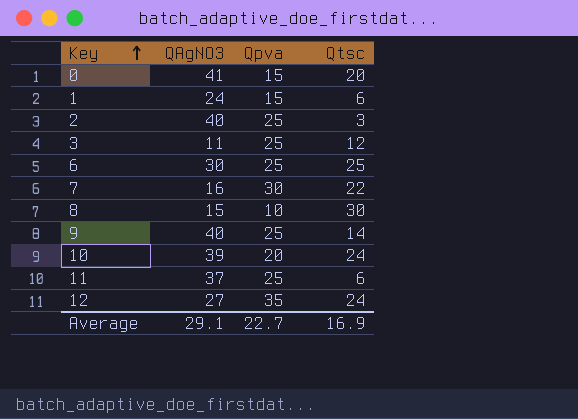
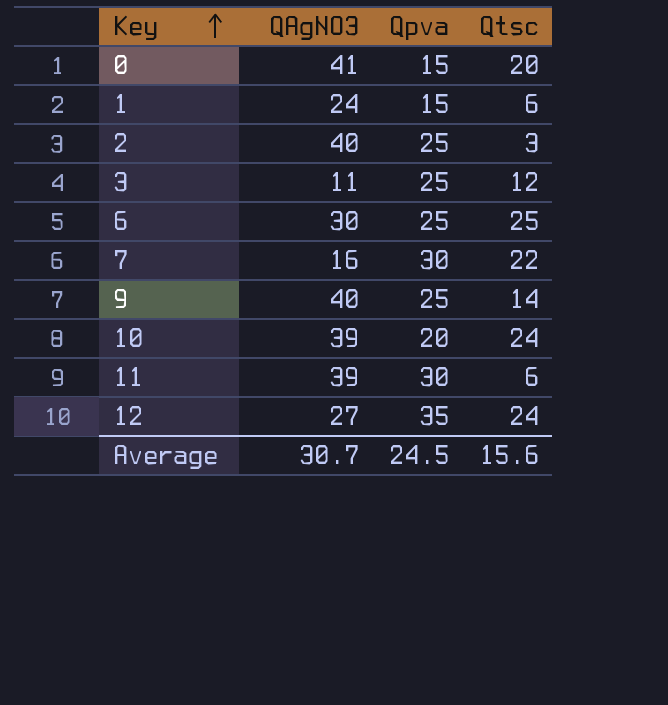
row 8: 15 | 10 | 30 -> none
11 | QAgNO3: 37 -> 39
11 | Qpva: 25 -> 30
Average | QAgNO3: 29.1 -> 30.7
Average | Qpva: 22.7 -> 24.5
Average | Qtsc: 16.9 -> 15.6

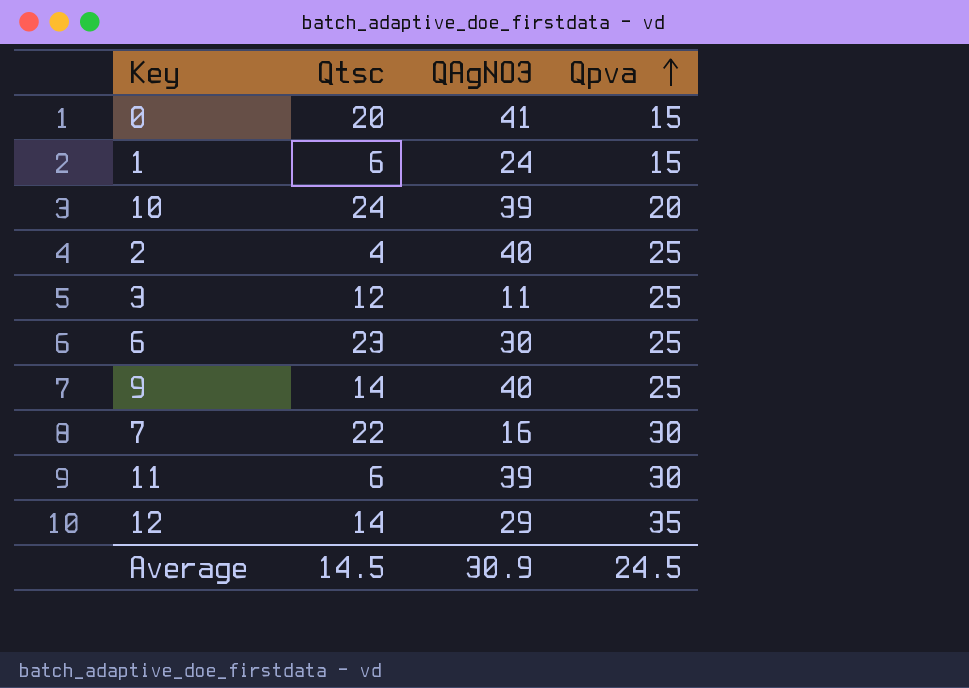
row order: Key ascending -> Qpva ascending
column Qtsc | position: 4 -> 2
2 | Qtsc: 3 -> 4
6 | Qtsc: 25 -> 23
12 | Qtsc: 24 -> 14
12 | QAgNO3: 27 -> 29
Average | Qtsc: 15.6 -> 14.5
Average | QAgNO3: 30.7 -> 30.9

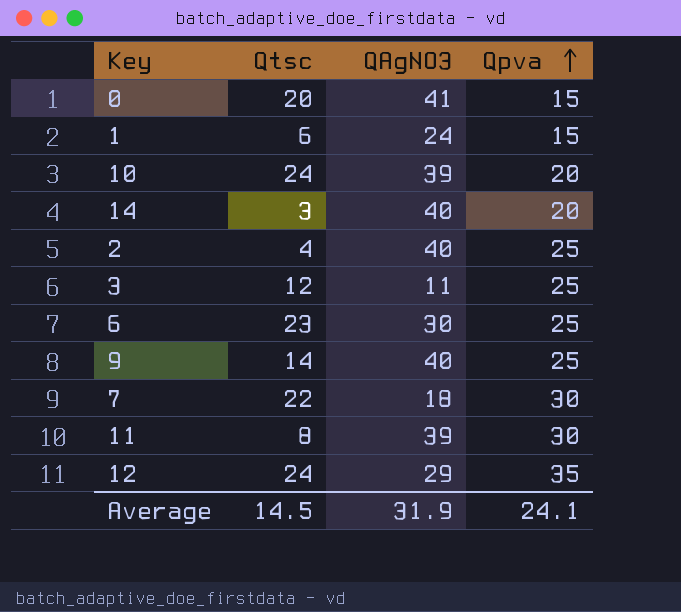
row 14: none -> 3 | 40 | 20
7 | QAgNO3: 16 -> 18
11 | Qtsc: 6 -> 8
12 | Qtsc: 14 -> 24
Average | QAgNO3: 30.9 -> 31.9
Average | Qpva: 24.5 -> 24.1

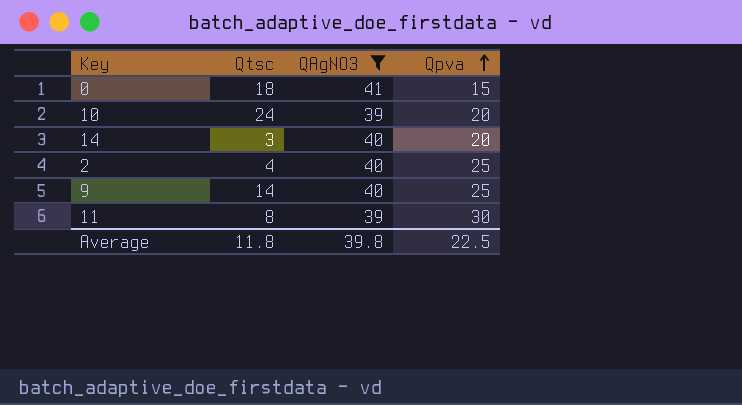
filter: none -> QAgNO3 >= 39
0 | Qtsc: 20 -> 18
Average | Qtsc: 14.5 -> 11.8
Average | QAgNO3: 31.9 -> 39.8
Average | Qpva: 24.1 -> 22.5

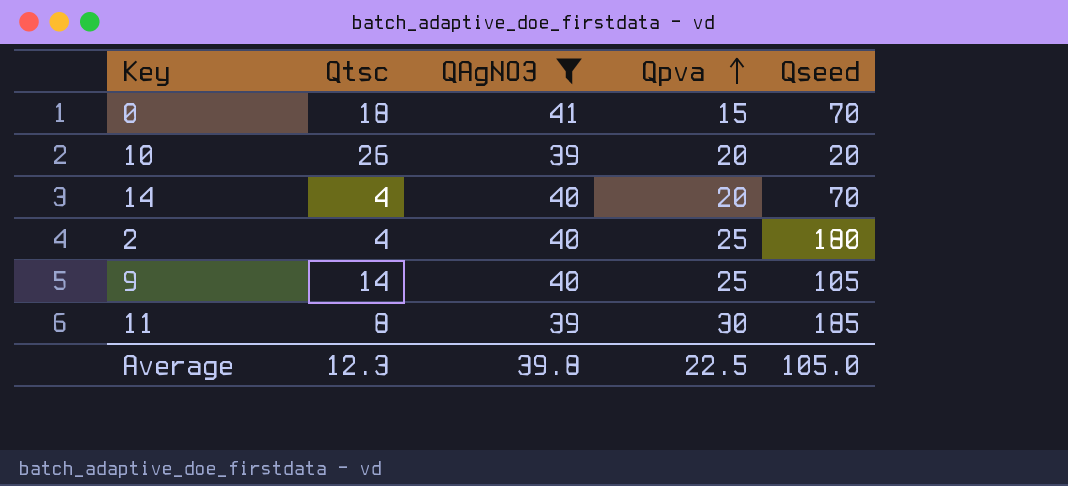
column Qseed | position: none -> 5
10 | Qtsc: 24 -> 26
14 | Qtsc: 3 -> 4
Average | Qtsc: 11.8 -> 12.3

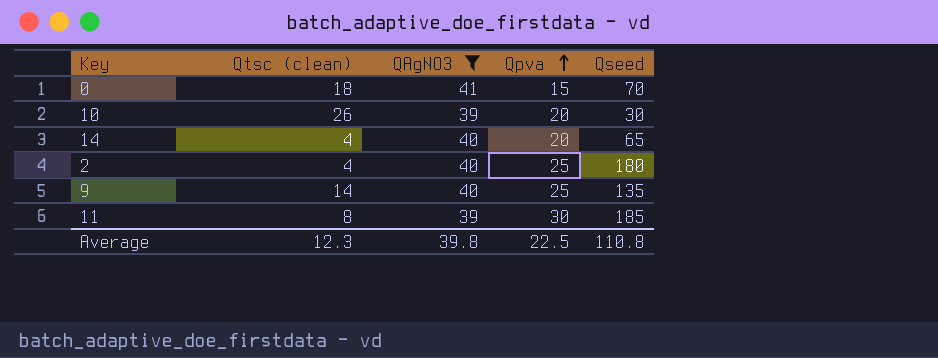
column name: Qtsc -> Qtsc (clean)
10 | Qseed: 20 -> 30
14 | Qseed: 70 -> 65
9 | Qseed: 105 -> 135
Average | Qseed: 105.0 -> 110.8

